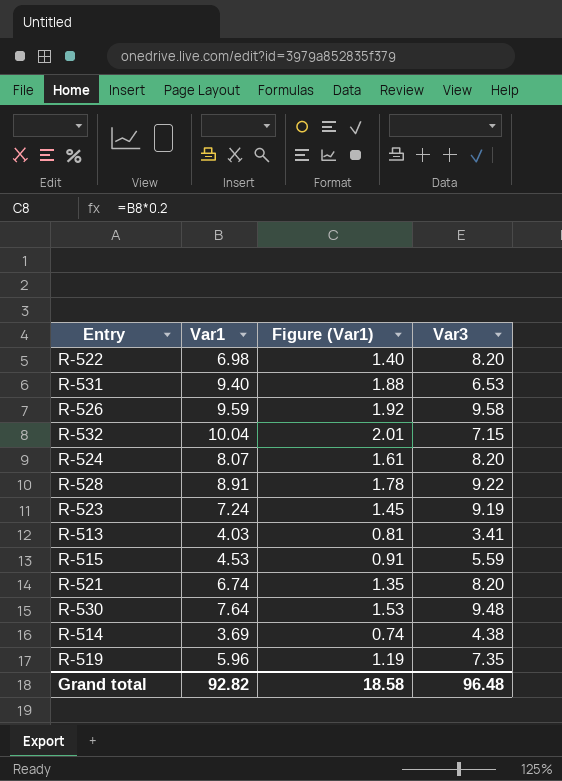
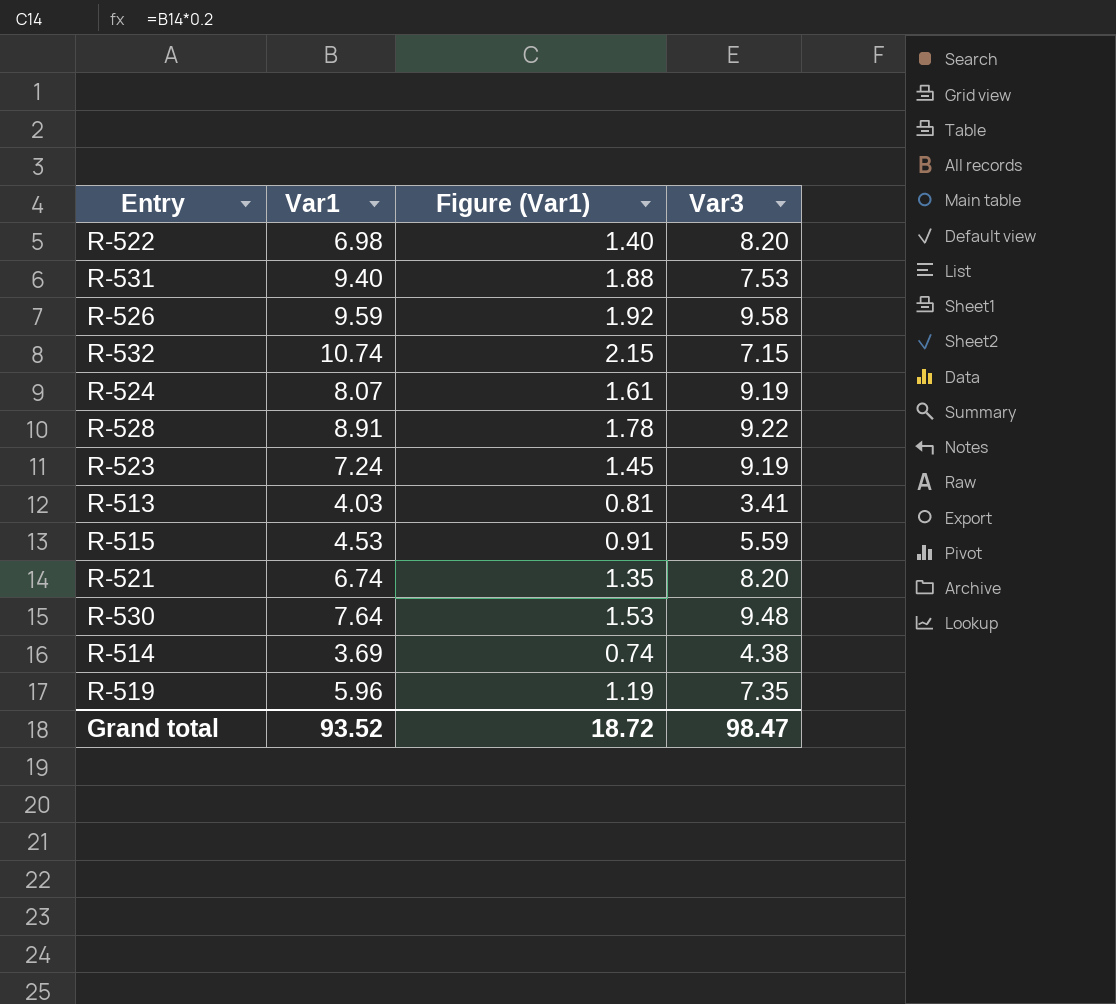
R-531 | Var3: 6.53 -> 7.53
R-532 | Var1: 10.04 -> 10.74
R-532 | Figure (Var1): 2.01 -> 2.15
R-524 | Var3: 8.20 -> 9.19
Grand total | Var1: 92.82 -> 93.52
Grand total | Figure (Var1): 18.58 -> 18.72
Grand total | Var3: 96.48 -> 98.47

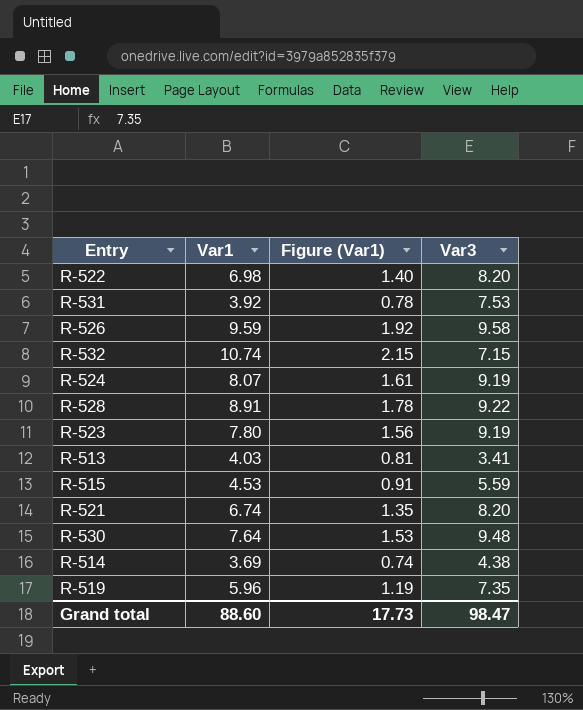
R-531 | Var1: 9.40 -> 3.92
R-531 | Figure (Var1): 1.88 -> 0.78
R-523 | Var1: 7.24 -> 7.80
R-523 | Figure (Var1): 1.45 -> 1.56
Grand total | Var1: 93.52 -> 88.60
Grand total | Figure (Var1): 18.72 -> 17.73

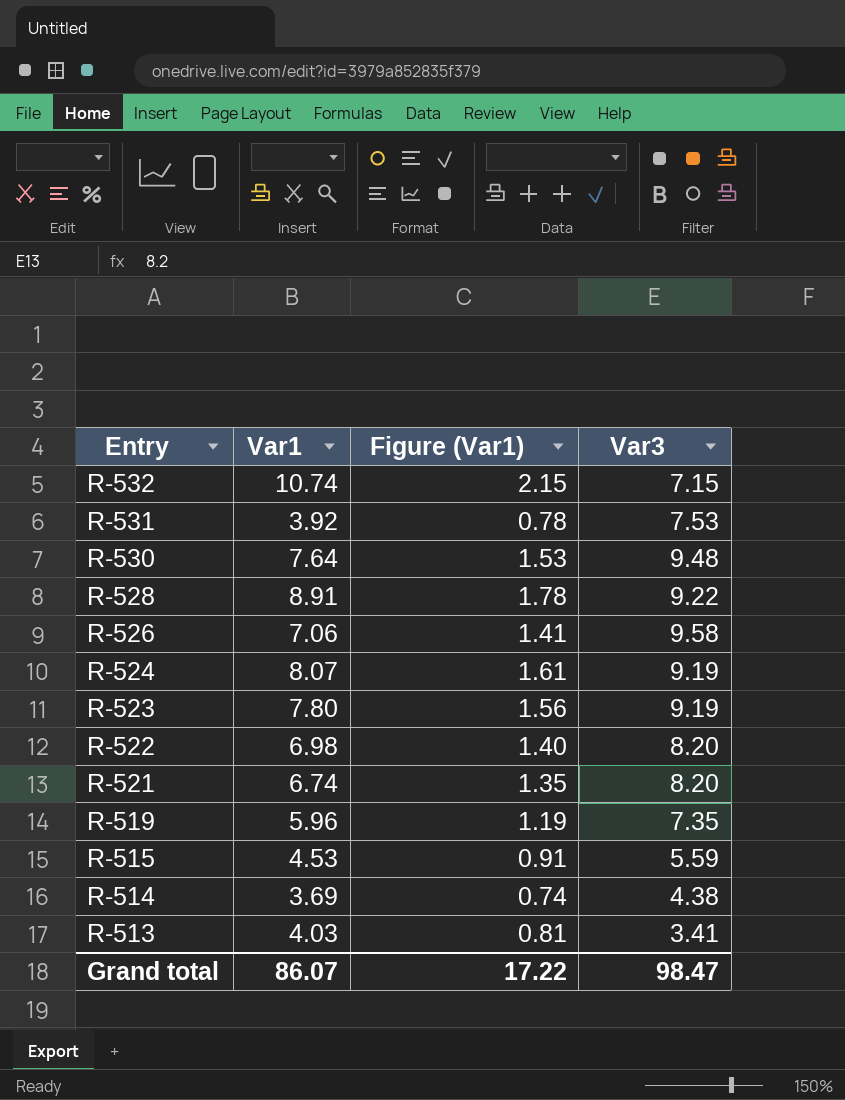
row order: none -> Entry descending
R-526 | Var1: 9.59 -> 7.06
R-526 | Figure (Var1): 1.92 -> 1.41
Grand total | Var1: 88.60 -> 86.07
Grand total | Figure (Var1): 17.73 -> 17.22

